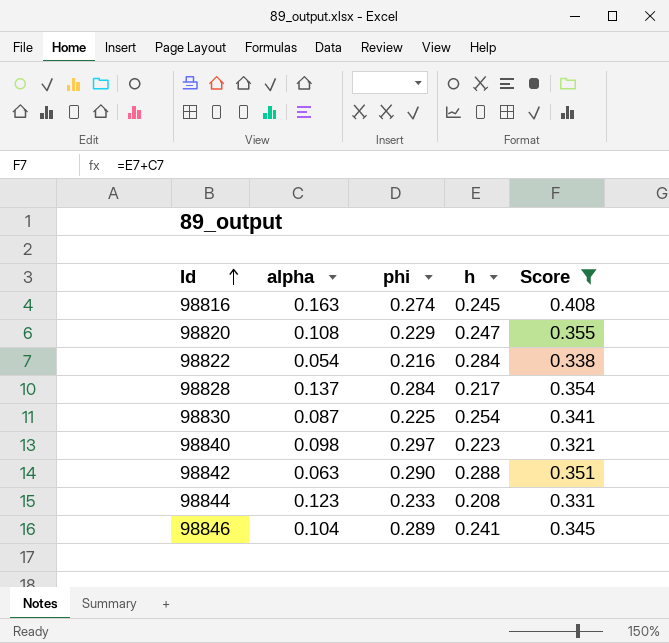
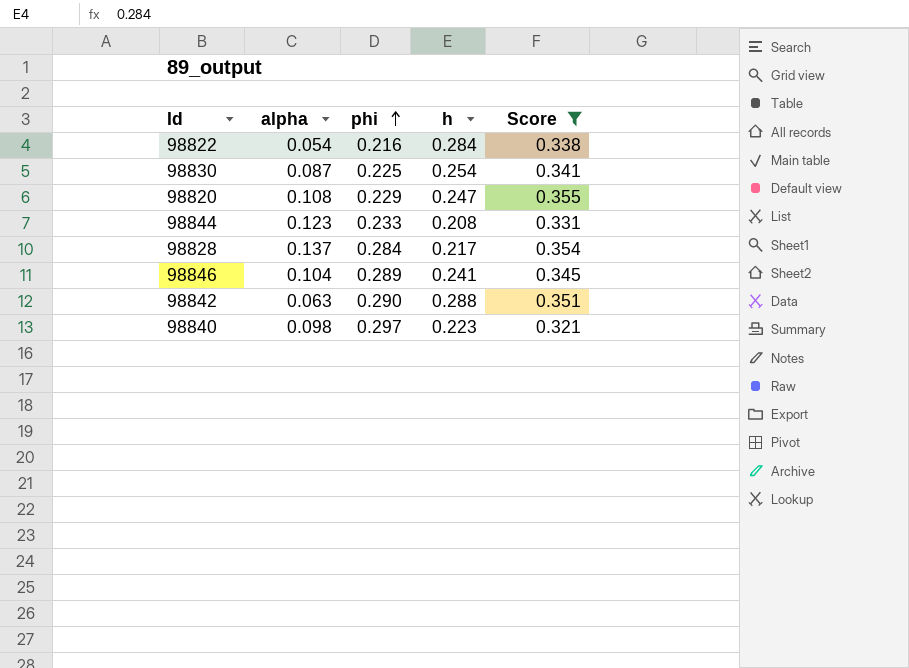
row order: Id ascending -> phi ascending
row 98816: 0.163 | 0.274 | 0.245 | 0.408 -> none

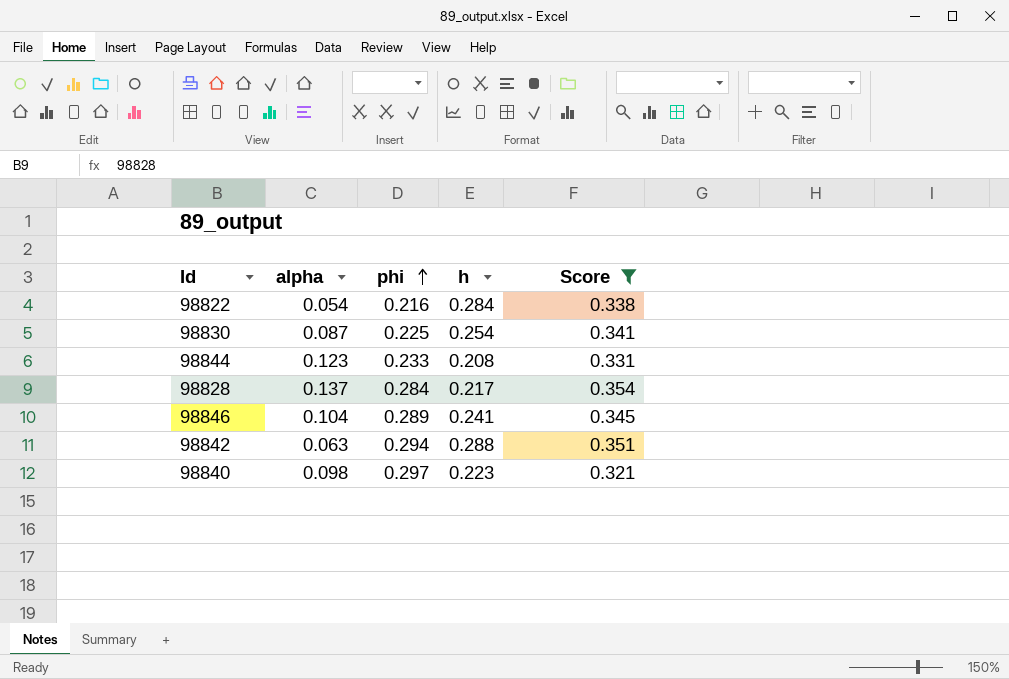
row 98820: 0.108 | 0.229 | 0.247 | 0.355 -> none
98842 | phi: 0.290 -> 0.294

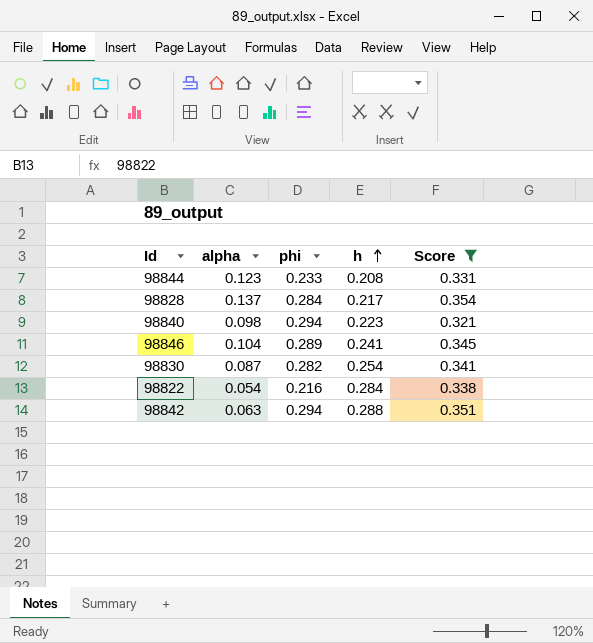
row order: phi ascending -> h ascending
98840 | phi: 0.297 -> 0.294
98830 | phi: 0.225 -> 0.282

